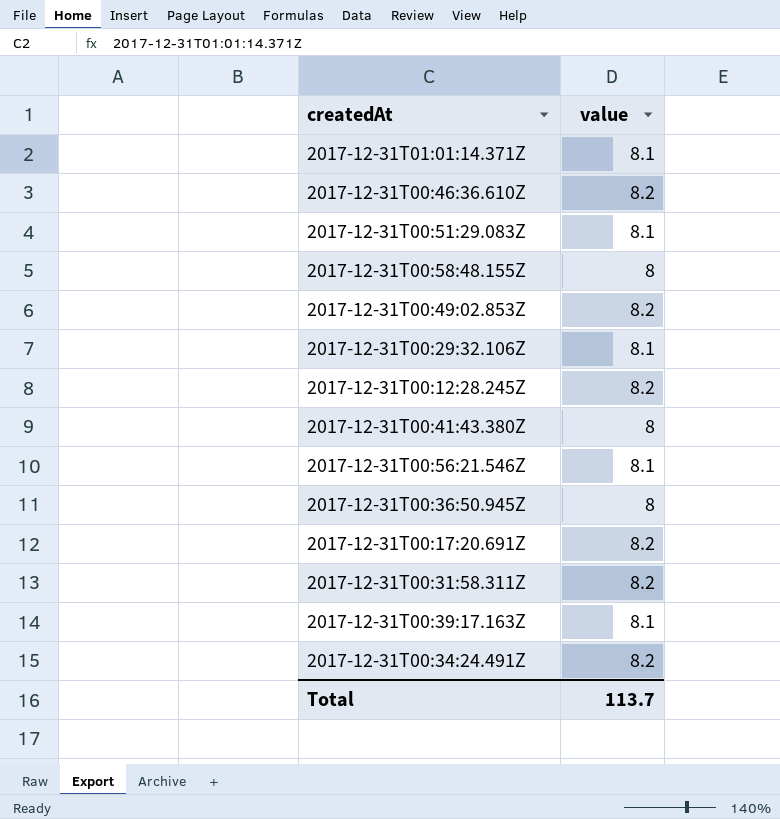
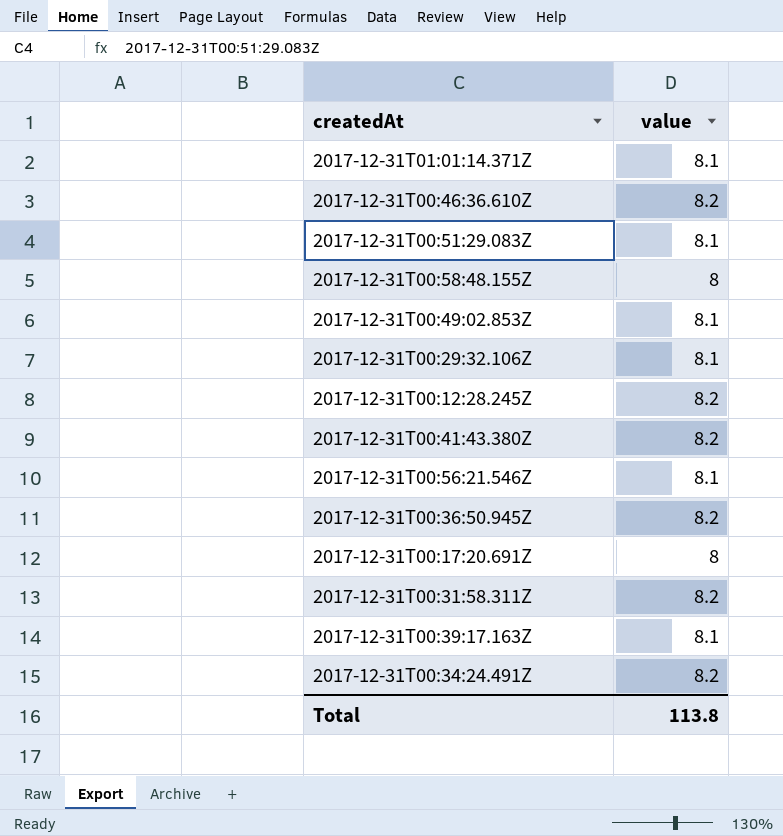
2017-12-31T00:49:02.853Z | value: 8.2 -> 8.1
2017-12-31T00:41:43.380Z | value: 8 -> 8.2
2017-12-31T00:36:50.945Z | value: 8 -> 8.2
2017-12-31T00:17:20.691Z | value: 8.2 -> 8
Total | value: 113.7 -> 113.8

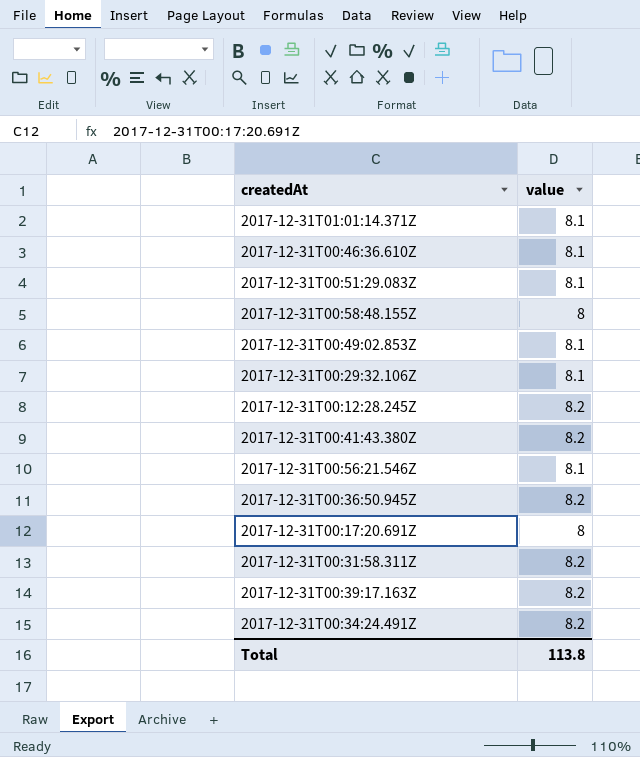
2017-12-31T00:46:36.610Z | value: 8.2 -> 8.1
2017-12-31T00:39:17.163Z | value: 8.1 -> 8.2

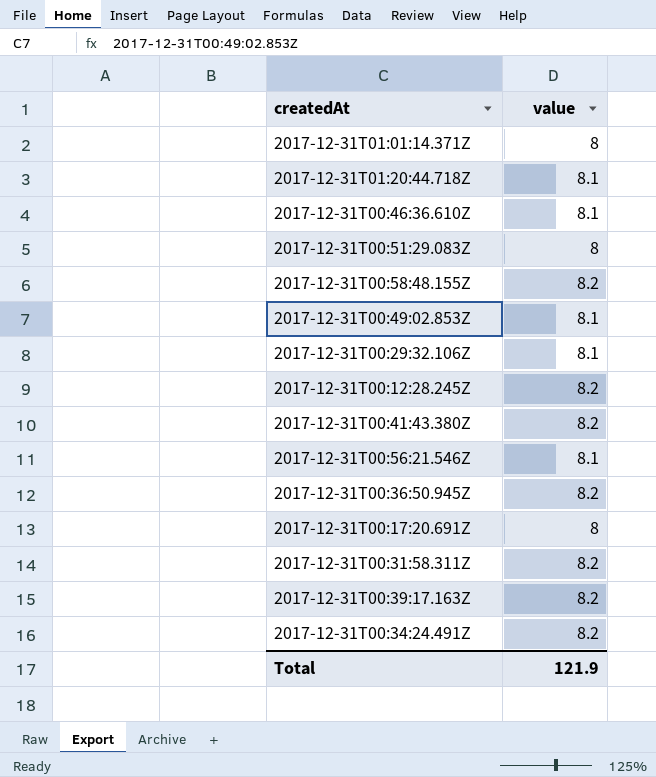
2017-12-31T01:01:14.371Z | value: 8.1 -> 8
row 2017-12-31T01:20:44.718Z: none -> 8.1
2017-12-31T00:51:29.083Z | value: 8.1 -> 8
2017-12-31T00:58:48.155Z | value: 8 -> 8.2
Total | value: 113.8 -> 121.9

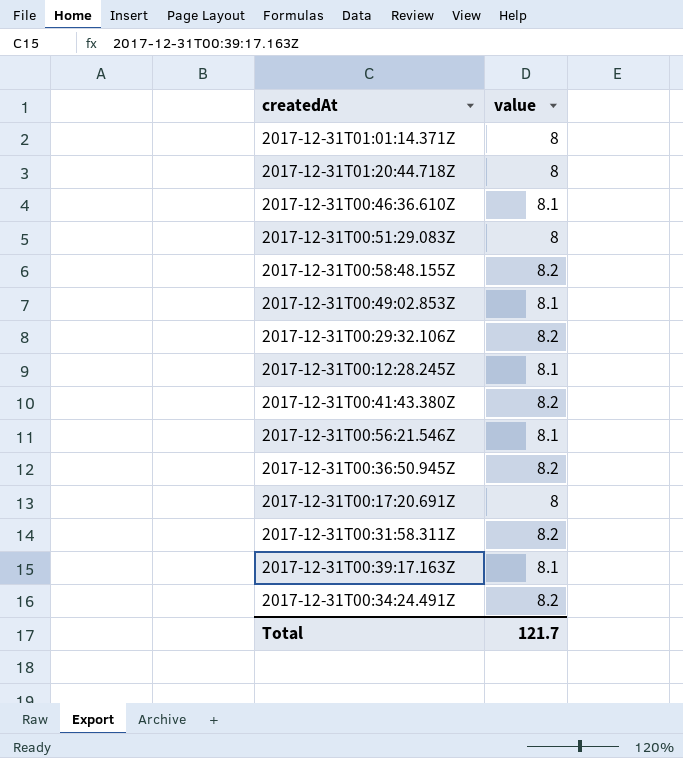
2017-12-31T01:20:44.718Z | value: 8.1 -> 8
2017-12-31T00:29:32.106Z | value: 8.1 -> 8.2
2017-12-31T00:12:28.245Z | value: 8.2 -> 8.1
2017-12-31T00:39:17.163Z | value: 8.2 -> 8.1
Total | value: 121.9 -> 121.7

